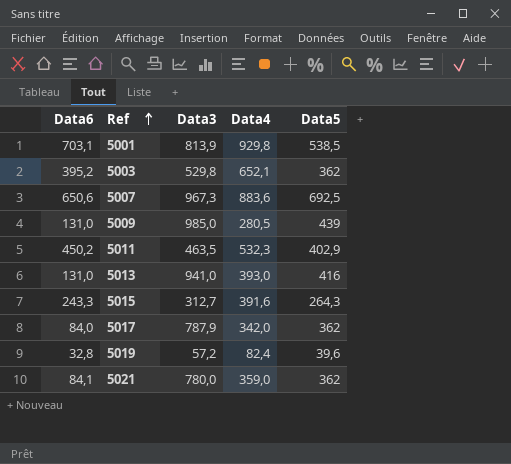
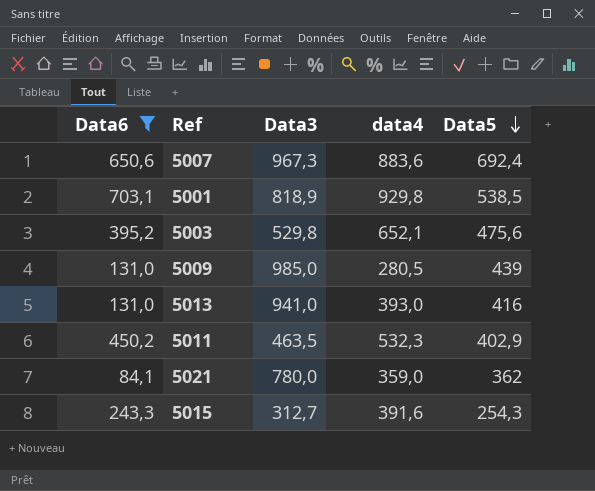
filter: none -> Data6 >= 84,1
row order: Ref ascending -> Data5 descending
column name: Data4 -> data4
5007 | Data5: 692,5 -> 692,4
5001 | Data3: 813,9 -> 818,9
5003 | Data5: 362 -> 475,6
5015 | Data5: 264,3 -> 254,3

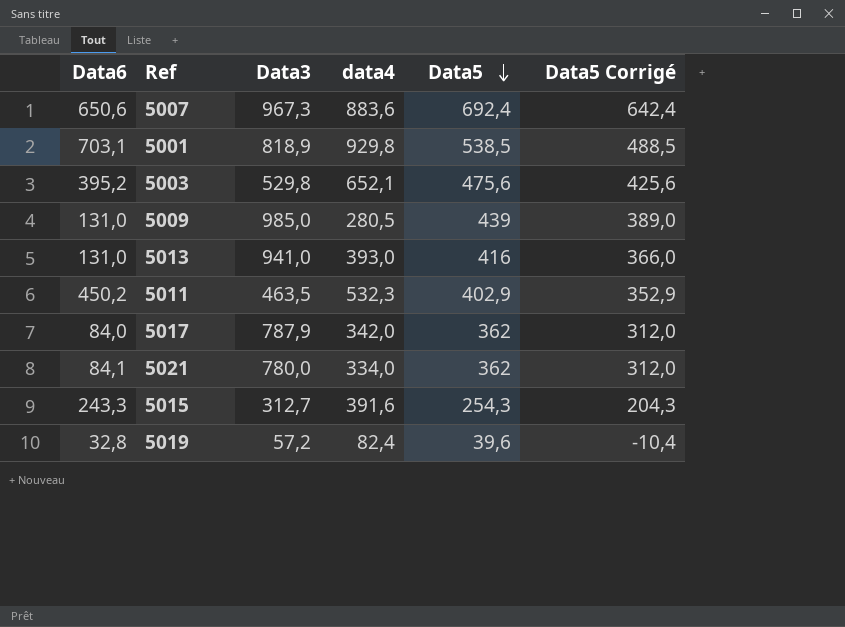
filter: Data6 >= 84,1 -> none
column Data5 Corrigé | formula: none -> [Data5] - 50
5021 | data4: 359,0 -> 334,0

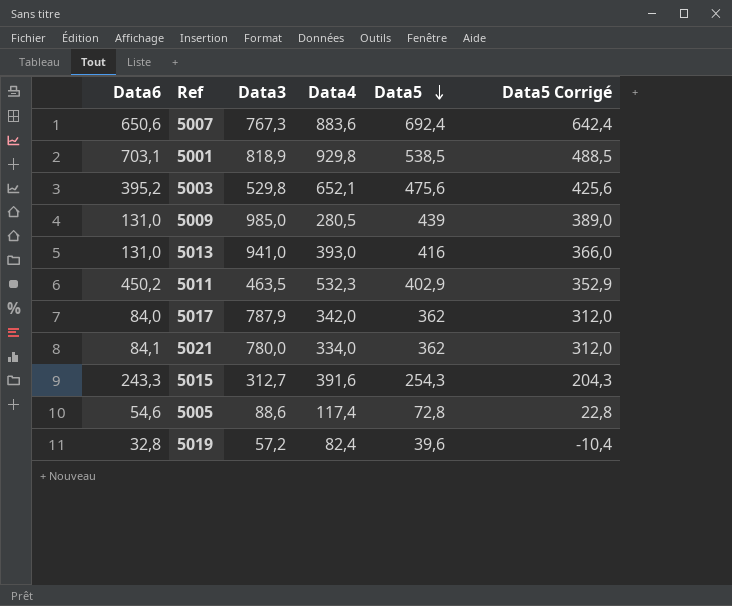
column name: data4 -> Data4
5007 | Data3: 967,3 -> 767,3
row 5005: none -> 54,6 | 88,6 | 117,4 | 72,8 | 22,8

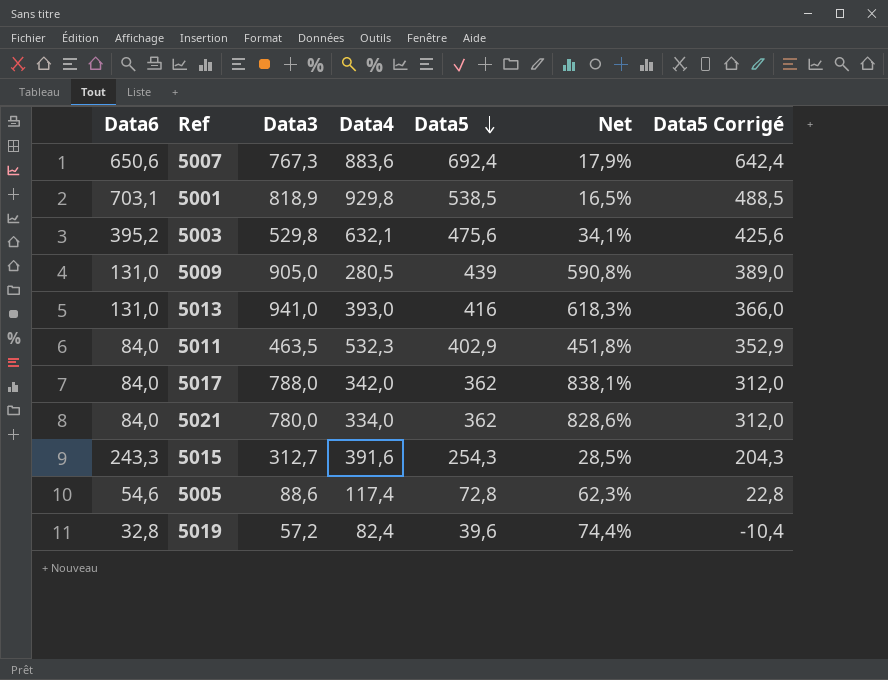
column Net | formula: none -> ([Data3] - [Data6]) / [Data6]
5003 | Data4: 652,1 -> 632,1
5009 | Data3: 985,0 -> 905,0
5011 | Data6: 450,2 -> 84,0
5017 | Data3: 787,9 -> 788,0
5021 | Data6: 84,1 -> 84,0

